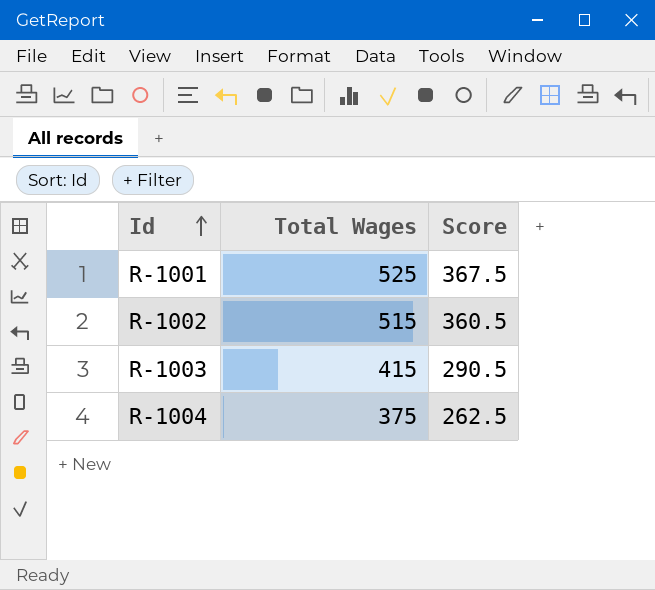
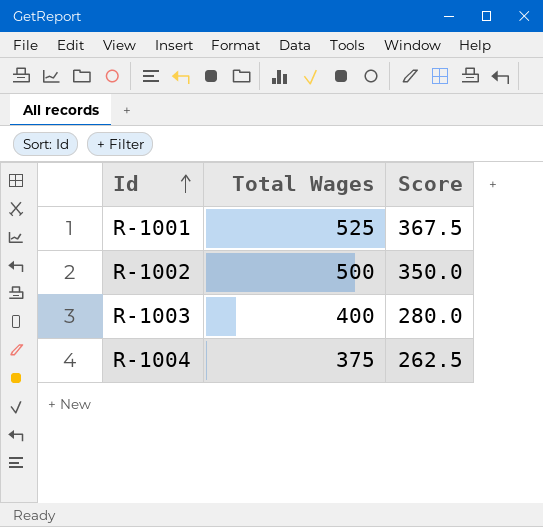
R-1002 | Total Wages: 515 -> 500
R-1002 | Score: 360.5 -> 350.0
R-1003 | Total Wages: 415 -> 400
R-1003 | Score: 290.5 -> 280.0

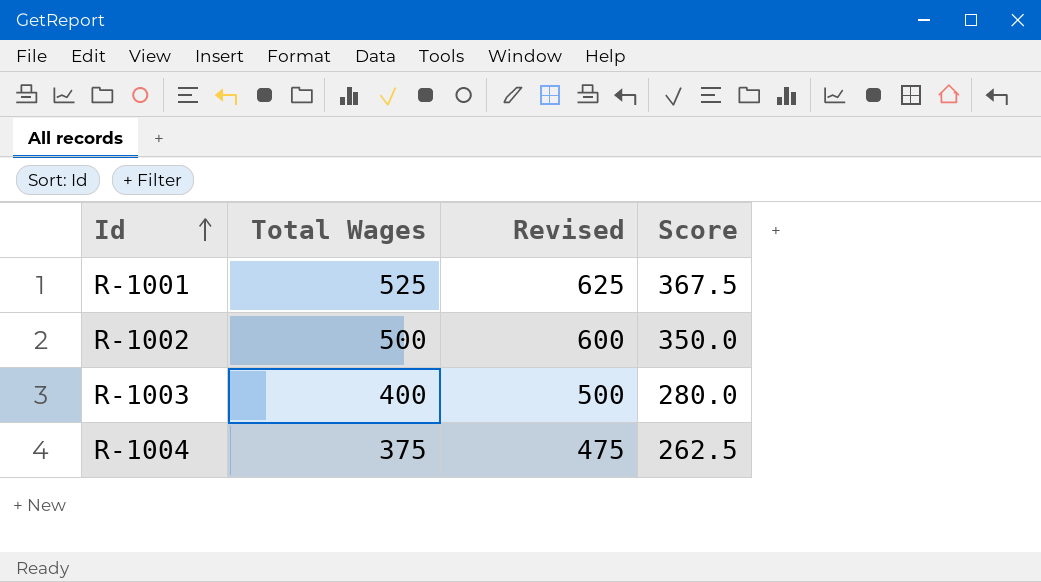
column Revised | formula: none -> [Total Wages] + 100

